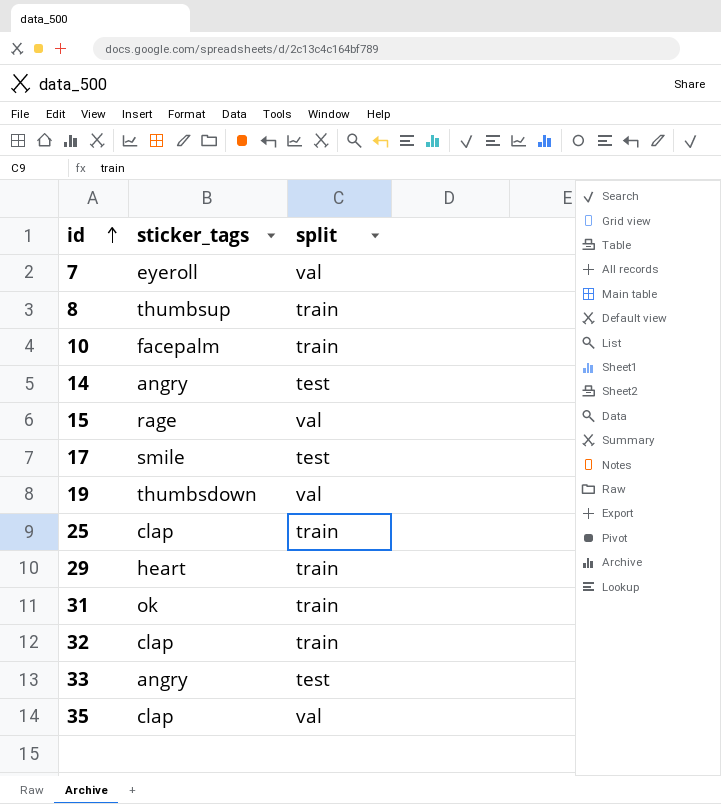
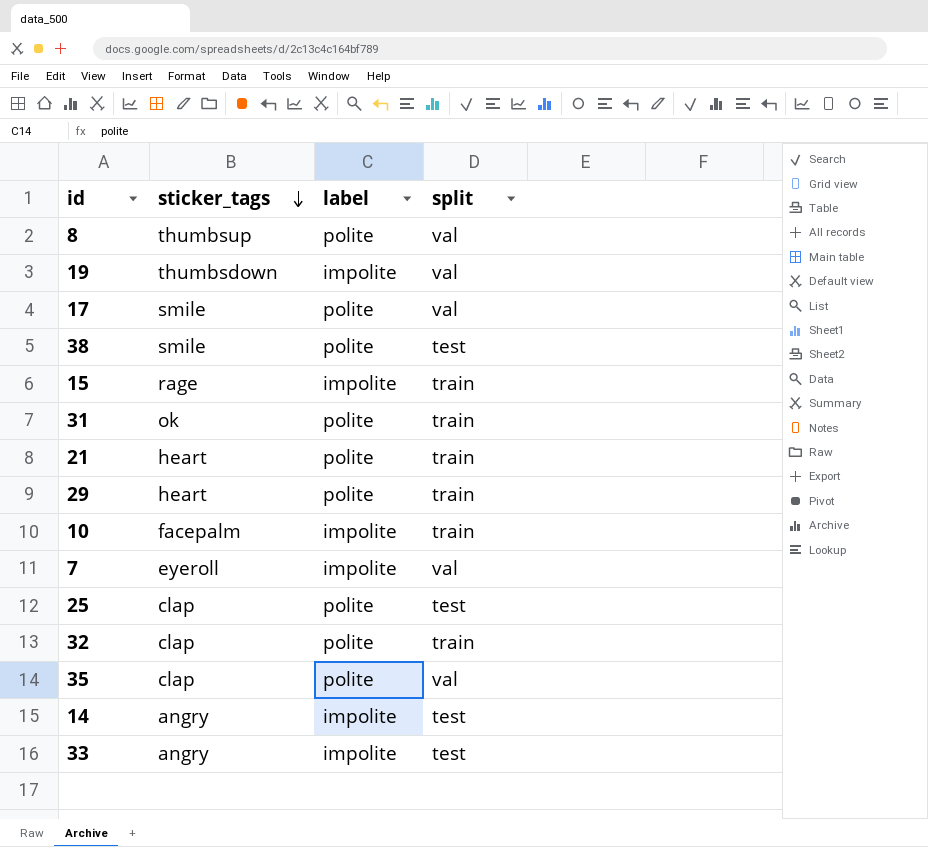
row order: id ascending -> sticker_tags descending
column label | position: none -> 3
8 | split: train -> val
17 | split: test -> val
row 38: none -> smile | polite | test
15 | split: val -> train
row 21: none -> heart | polite | train
25 | split: train -> test

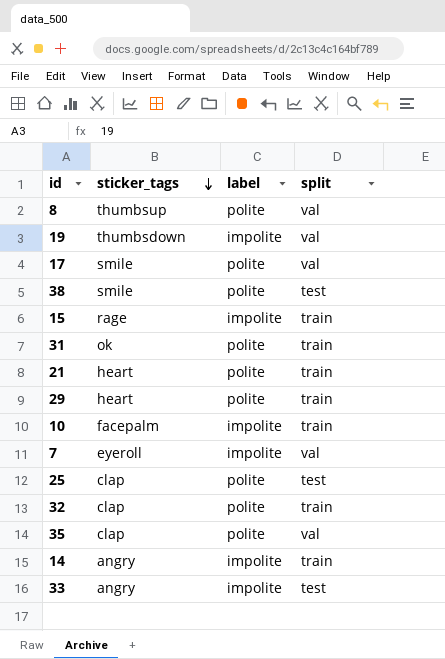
14 | split: test -> train

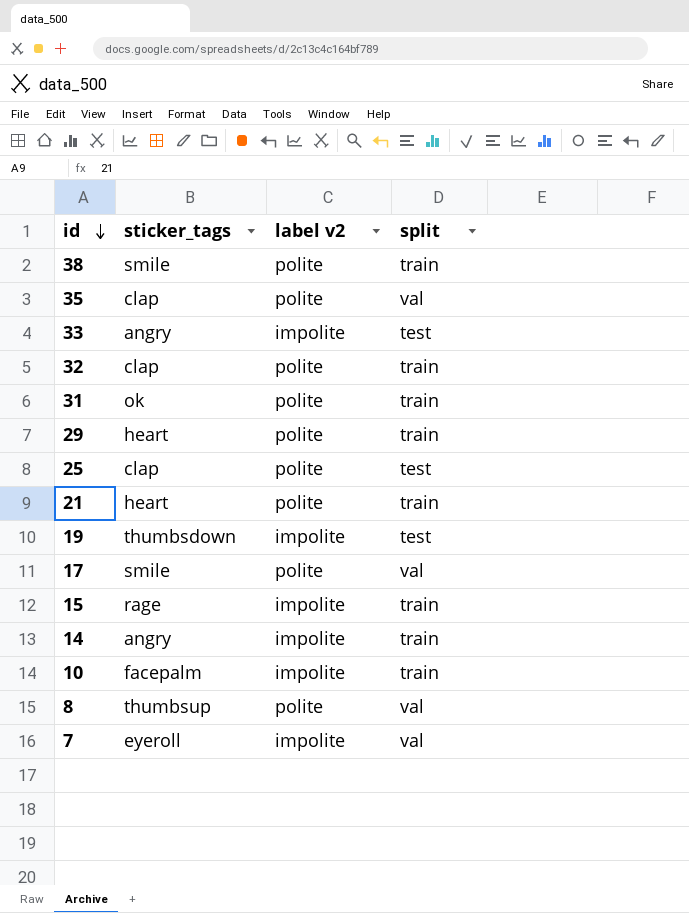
row order: sticker_tags descending -> id descending
column name: label -> label v2
38 | split: test -> train
19 | split: val -> test

